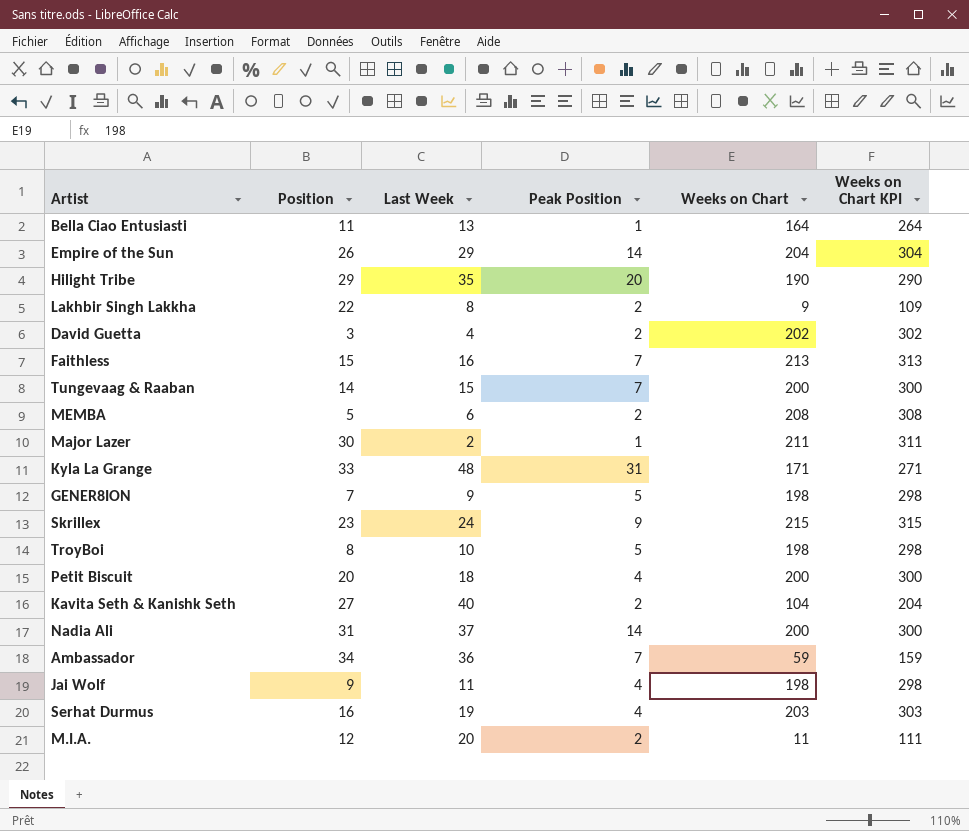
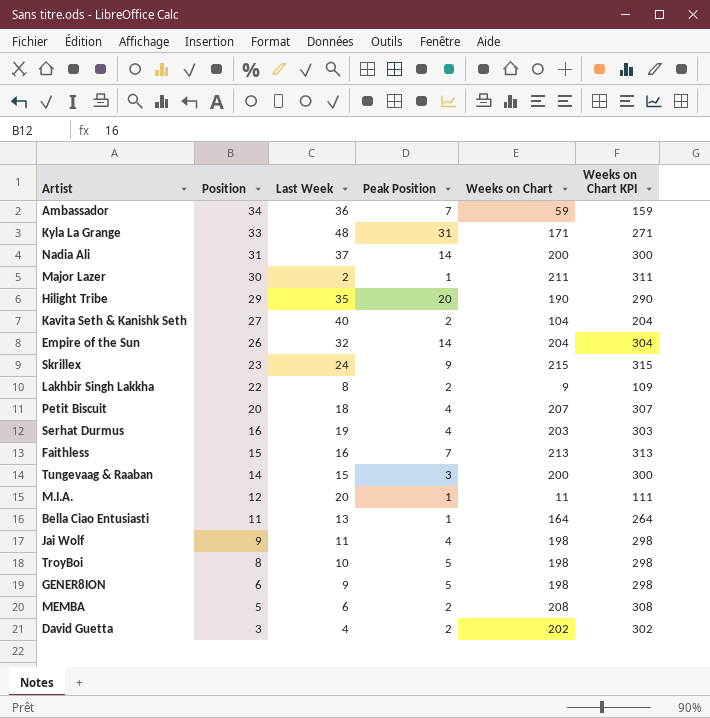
row order: none -> Position descending
Empire of the Sun | Last Week: 29 -> 32
Petit Biscuit | Weeks on Chart: 200 -> 207
Petit Biscuit | Weeks on Chart KPI: 300 -> 307
Tungevaag & Raaban | Peak Position: 7 -> 3
M.I.A. | Peak Position: 2 -> 1
GENER8ION | Position: 7 -> 6

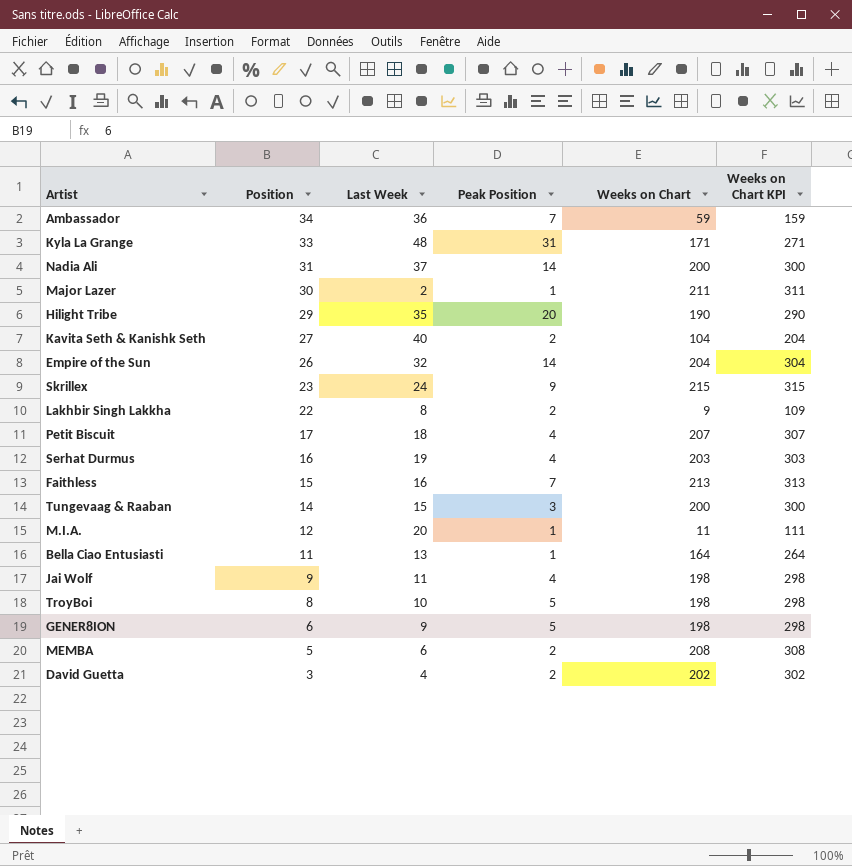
Petit Biscuit | Position: 20 -> 17

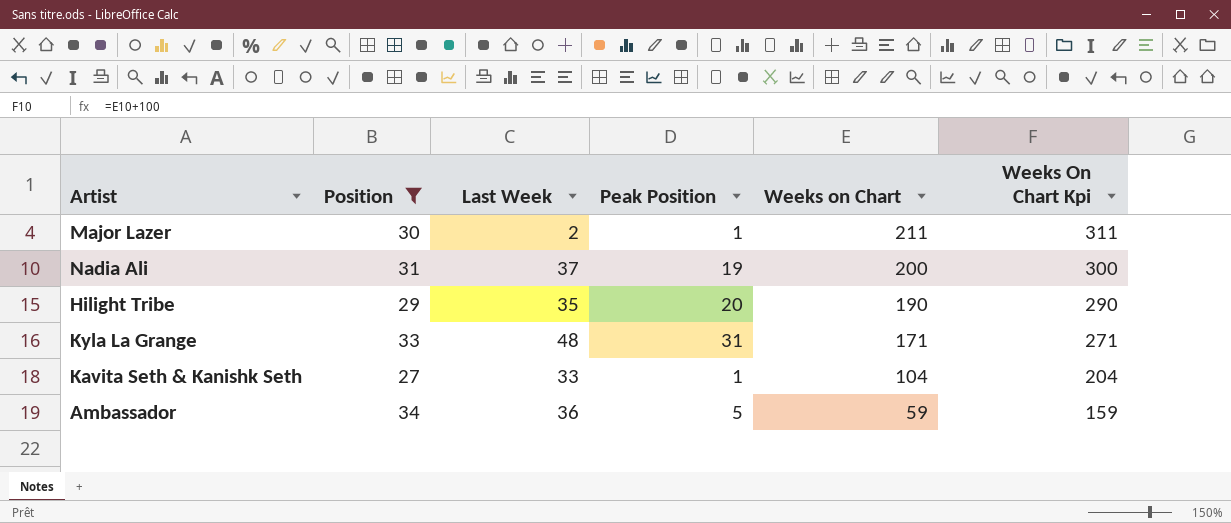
filter: none -> Position >= 27
row order: Position descending -> Weeks on Chart descending
column name: Weeks on Chart KPI -> Weeks On Chart Kpi
Nadia Ali | Peak Position: 14 -> 19
Kavita Seth & Kanishk Seth | Last Week: 40 -> 33
Kavita Seth & Kanishk Seth | Peak Position: 2 -> 1
Ambassador | Peak Position: 7 -> 5

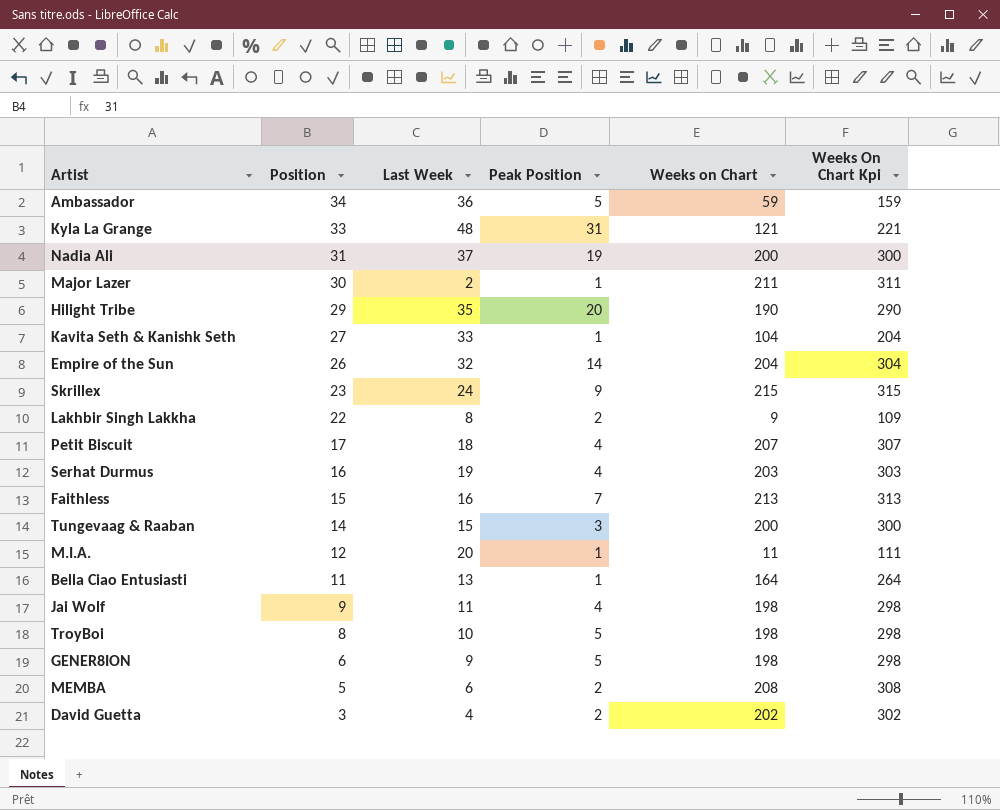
filter: Position >= 27 -> none
row order: Weeks on Chart descending -> Position descending
Kyla La Grange | Weeks on Chart: 171 -> 121
Kyla La Grange | Weeks On Chart Kpi: 271 -> 221

